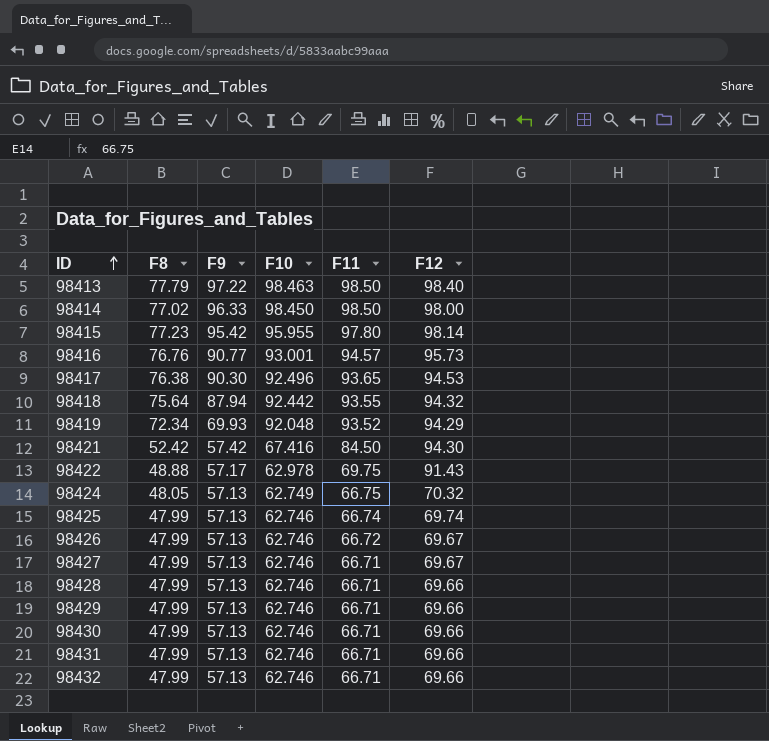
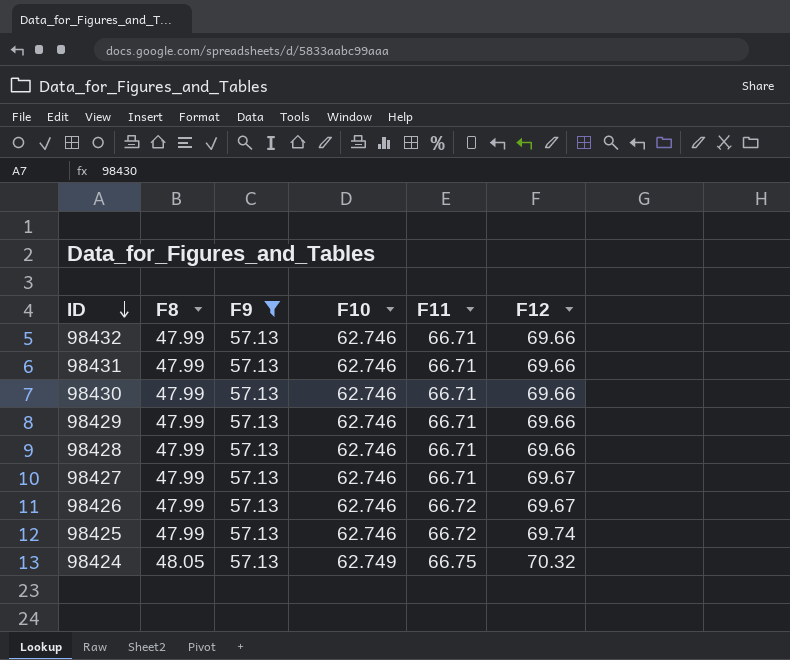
filter: none -> F9 = 57.13
row order: ID ascending -> ID descending
98425 | F11: 66.74 -> 66.72

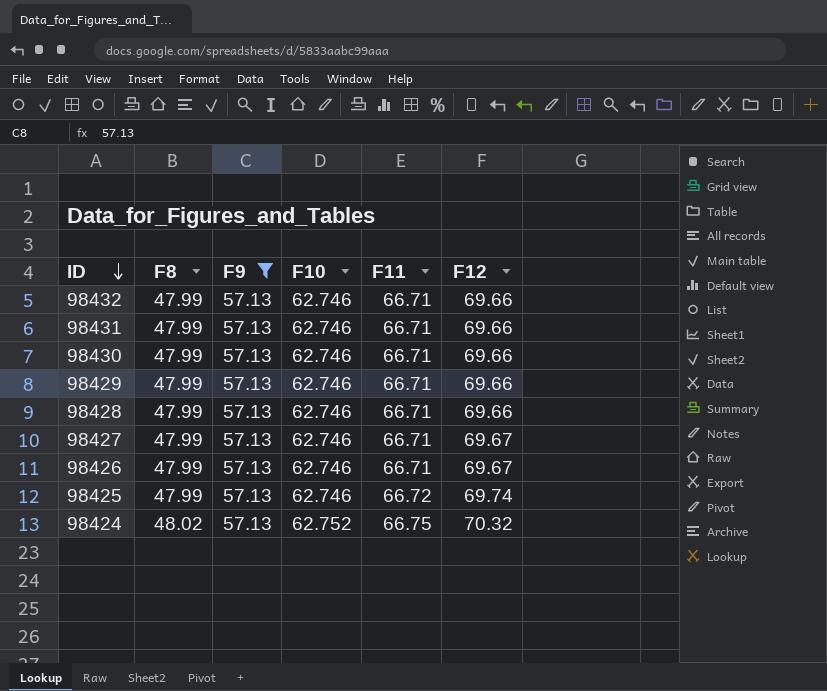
98426 | F11: 66.72 -> 66.71
98424 | F8: 48.05 -> 48.02
98424 | F10: 62.749 -> 62.752

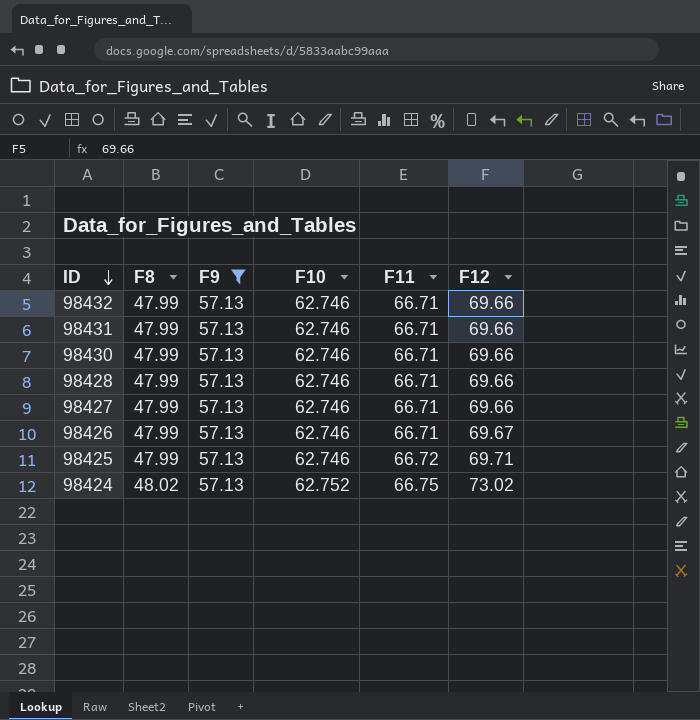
row 98429: 47.99 | 57.13 | 62.746 | 66.71 | 69.66 -> none
98427 | F12: 69.67 -> 69.66
98425 | F12: 69.74 -> 69.71
98424 | F12: 70.32 -> 73.02

